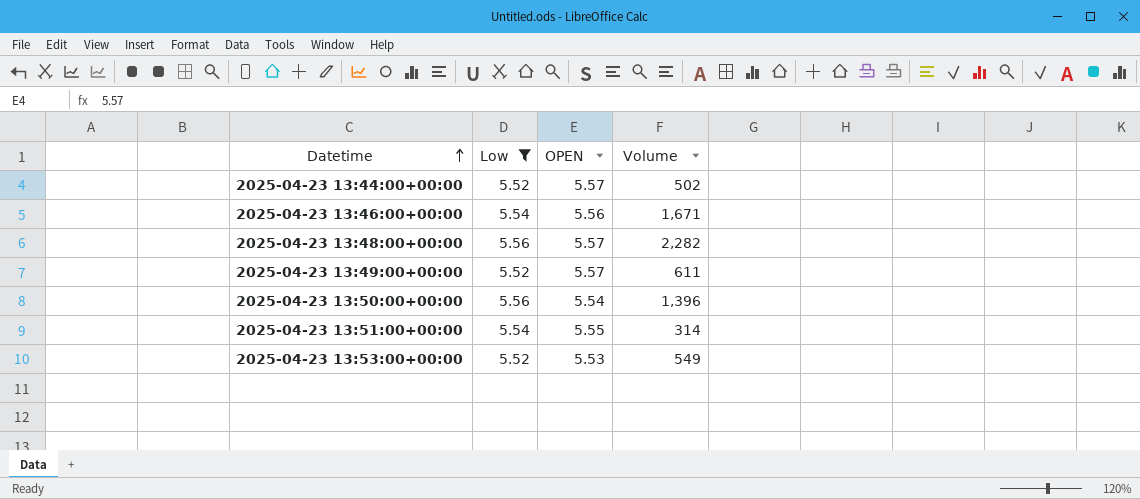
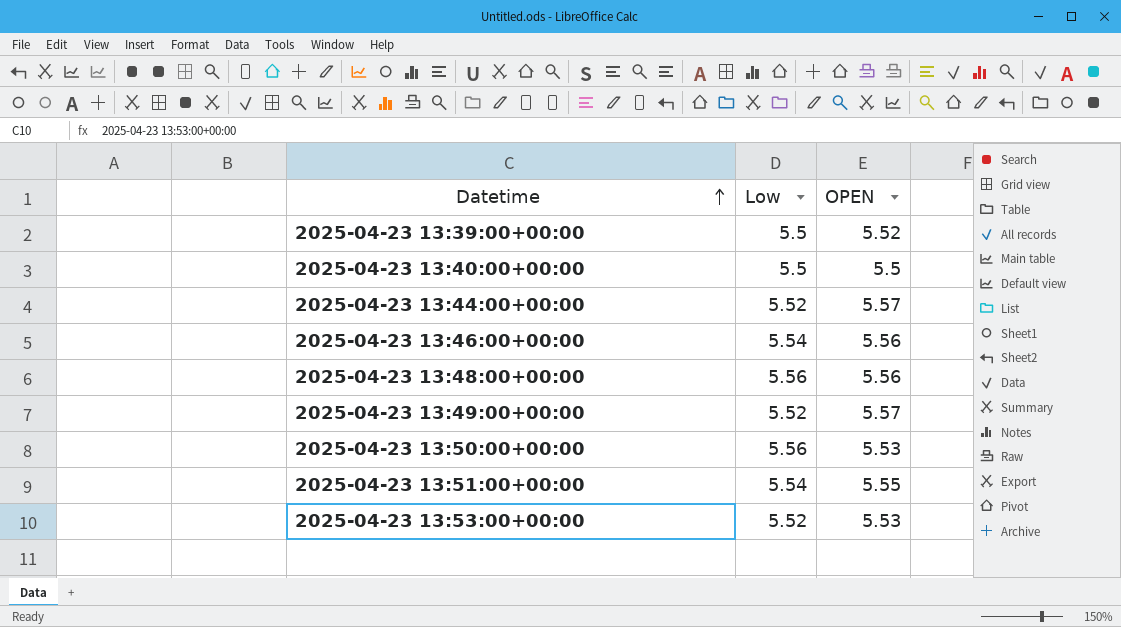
filter: Low != 5.5 -> none
column Volume | position: 4 -> none
2025-04-23 13:48:00+00:00 | OPEN: 5.57 -> 5.56
2025-04-23 13:50:00+00:00 | OPEN: 5.54 -> 5.53

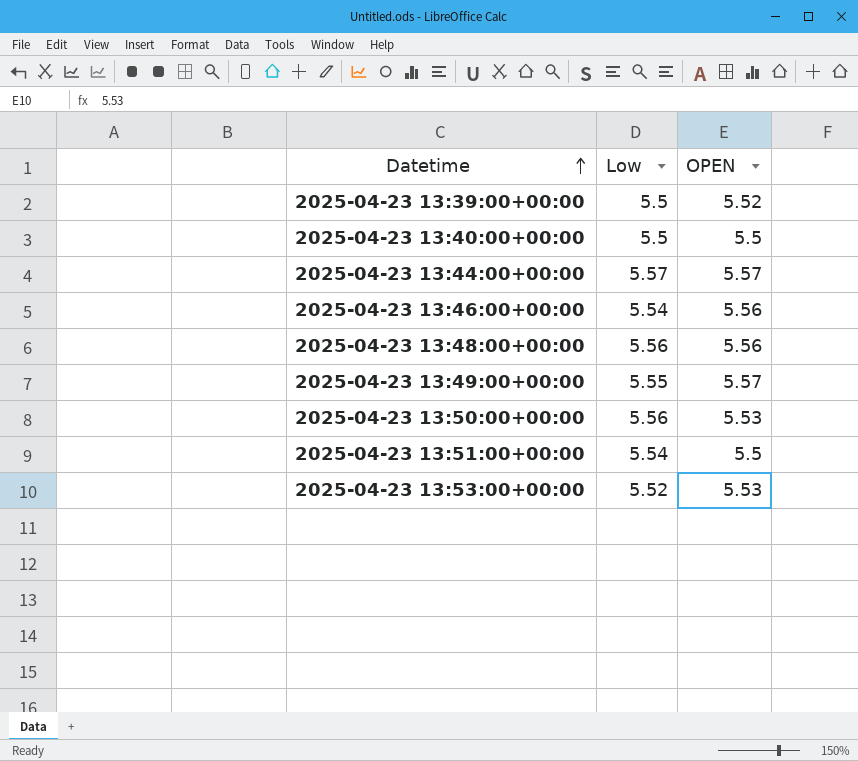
2025-04-23 13:44:00+00:00 | Low: 5.52 -> 5.57
2025-04-23 13:49:00+00:00 | Low: 5.52 -> 5.55
2025-04-23 13:51:00+00:00 | OPEN: 5.55 -> 5.5

